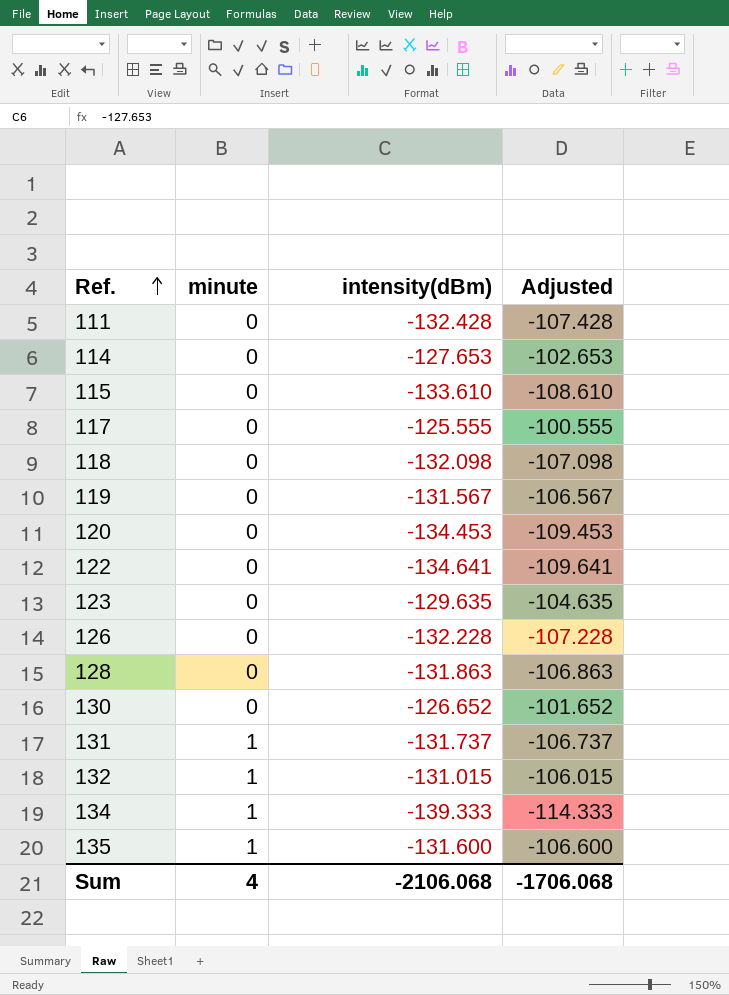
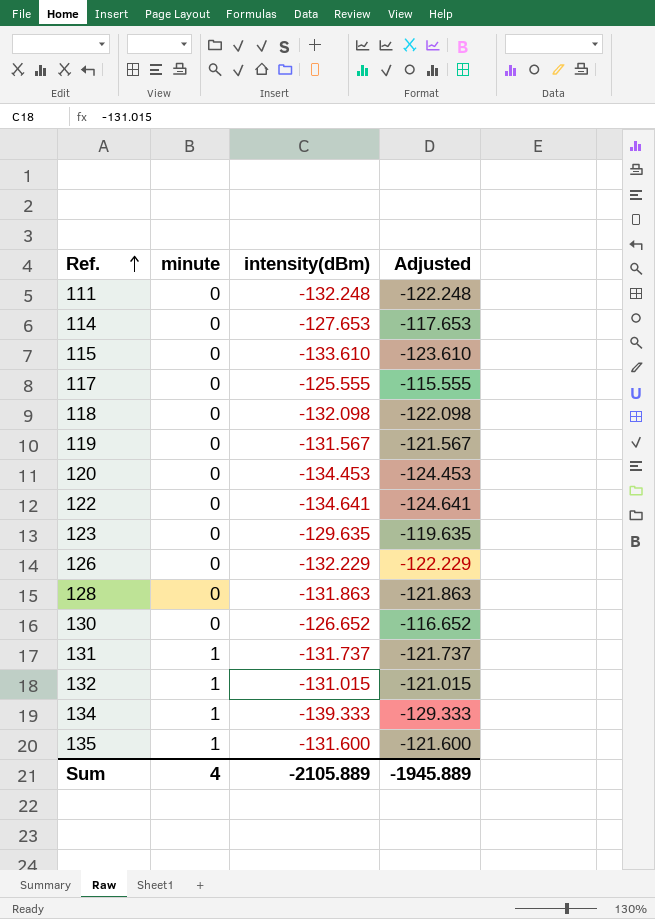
column Adjusted | formula: [intensity(dBm)] + 25 -> [intensity(dBm)] + 10
111 | intensity(dBm): -132.428 -> -132.248
126 | intensity(dBm): -132.228 -> -132.229
Sum | intensity(dBm): -2106.068 -> -2105.889
Sum | Adjusted: -1706.068 -> -1945.889

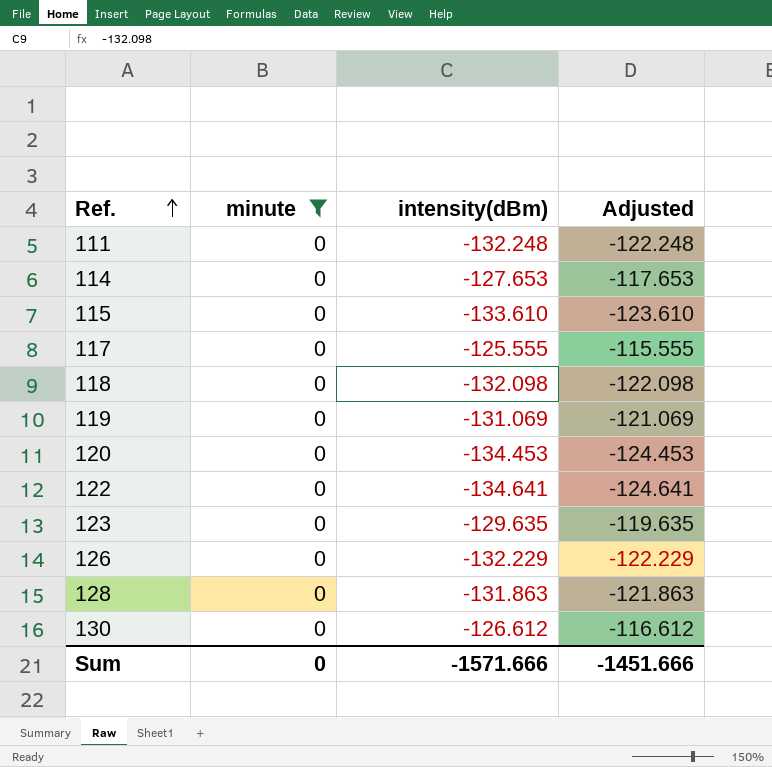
filter: none -> minute = 0
119 | intensity(dBm): -131.567 -> -131.069
119 | Adjusted: -121.567 -> -121.069
130 | intensity(dBm): -126.652 -> -126.612
130 | Adjusted: -116.652 -> -116.612
Sum | minute: 4 -> 0
Sum | intensity(dBm): -2105.889 -> -1571.666
Sum | Adjusted: -1945.889 -> -1451.666

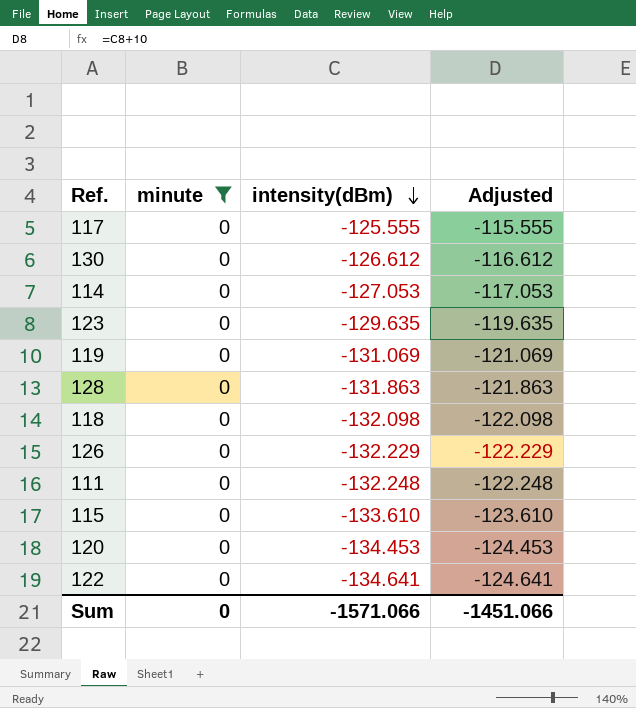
row order: Ref. ascending -> intensity(dBm) descending
114 | intensity(dBm): -127.653 -> -127.053
114 | Adjusted: -117.653 -> -117.053
Sum | intensity(dBm): -1571.666 -> -1571.066
Sum | Adjusted: -1451.666 -> -1451.066

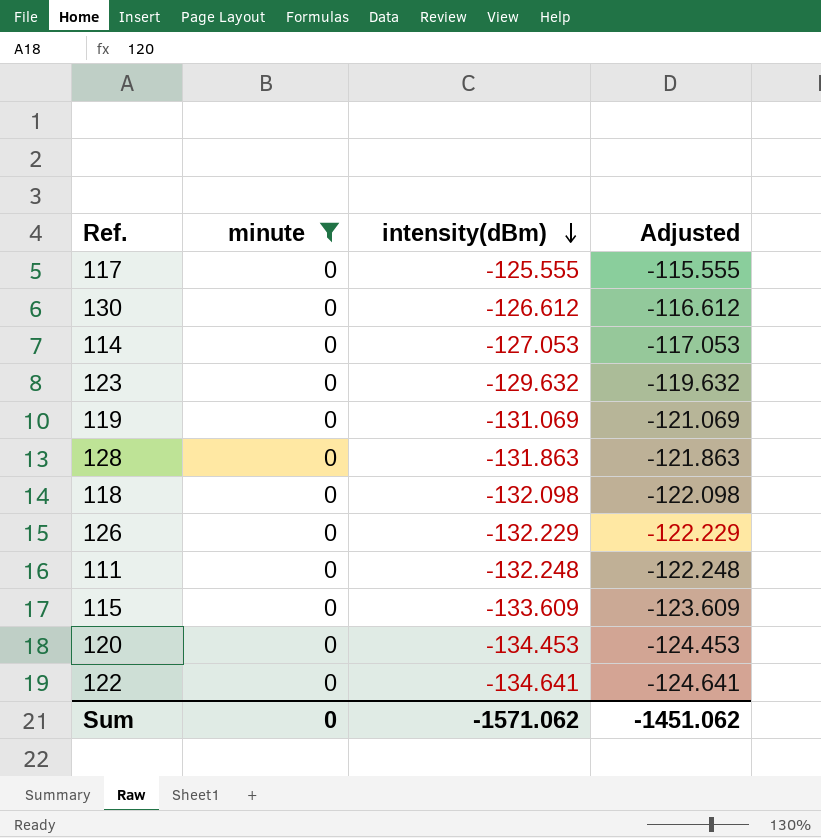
123 | intensity(dBm): -129.635 -> -129.632
123 | Adjusted: -119.635 -> -119.632
115 | intensity(dBm): -133.610 -> -133.609
115 | Adjusted: -123.610 -> -123.609
Sum | intensity(dBm): -1571.066 -> -1571.062
Sum | Adjusted: -1451.066 -> -1451.062

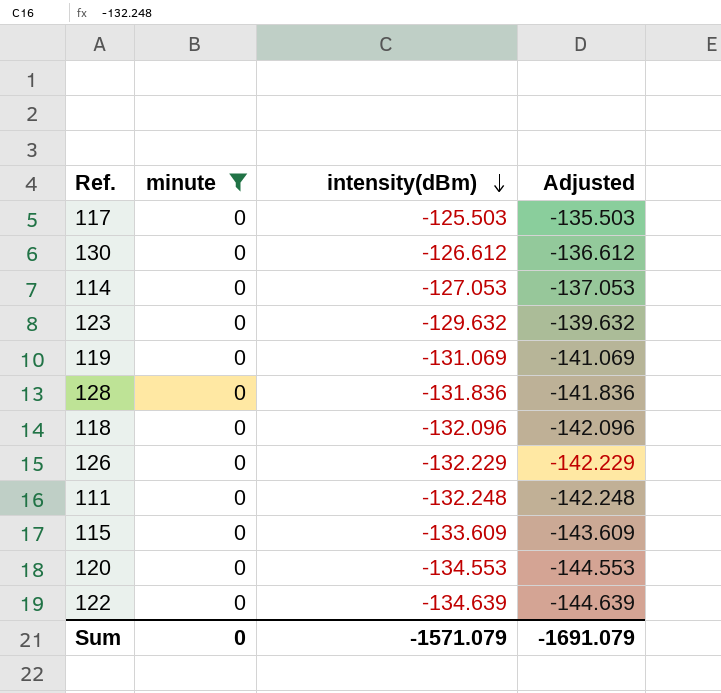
column Adjusted | formula: [intensity(dBm)] + 10 -> [intensity(dBm)] - 10
117 | intensity(dBm): -125.555 -> -125.503
128 | intensity(dBm): -131.863 -> -131.836
118 | intensity(dBm): -132.098 -> -132.096
120 | intensity(dBm): -134.453 -> -134.553
122 | intensity(dBm): -134.641 -> -134.639
Sum | intensity(dBm): -1571.062 -> -1571.079
Sum | Adjusted: -1451.062 -> -1691.079

